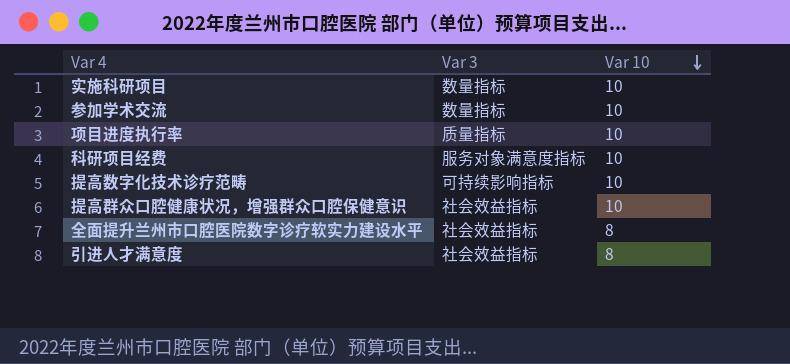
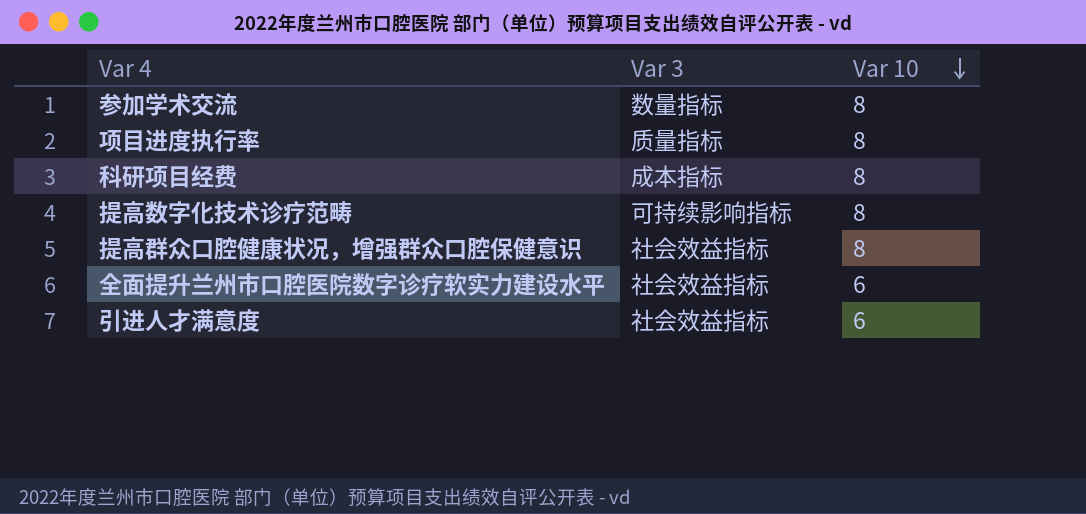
row 实施科研项目: 数量指标 | 10 -> none
参加学术交流 | Var 10: 10 -> 8
项目进度执行率 | Var 10: 10 -> 8
科研项目经费 | Var 3: 服务对象满意度指标 -> 成本指标
科研项目经费 | Var 10: 10 -> 8
提高数字化技术诊疗范畴 | Var 10: 10 -> 8
提高群众口腔健康状况，增强群众口腔保健意识 | Var 10: 10 -> 8
全面提升兰州市口腔医院数字诊疗软实力建设水平 | Var 10: 8 -> 6
引进人才满意度 | Var 10: 8 -> 6

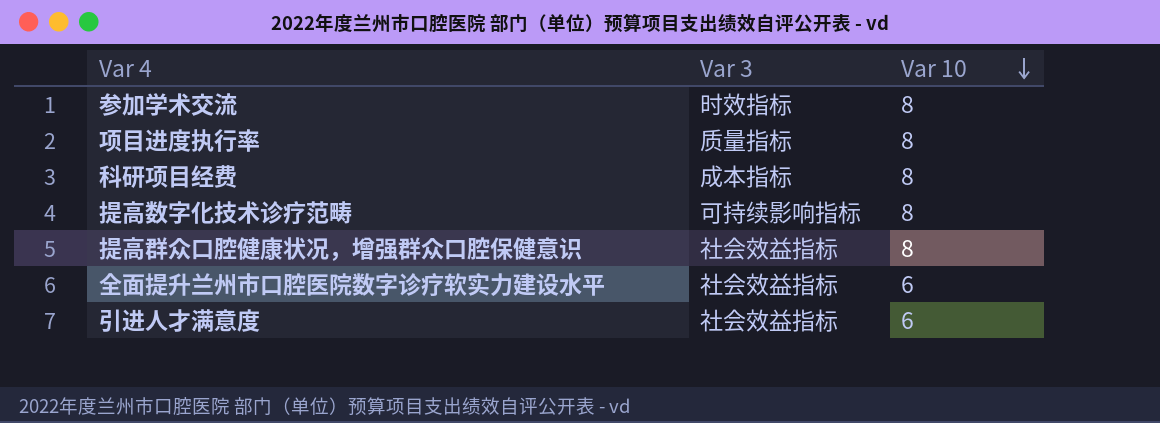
参加学术交流 | Var 3: 数量指标 -> 时效指标

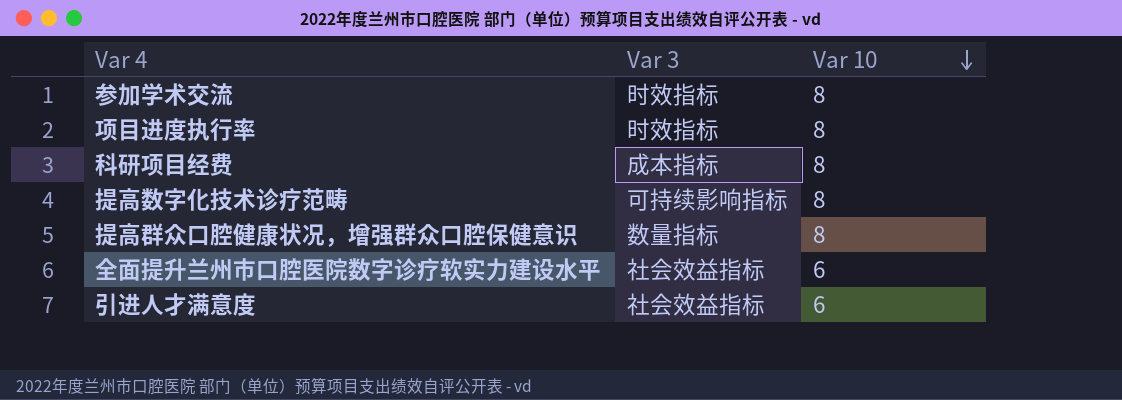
项目进度执行率 | Var 3: 质量指标 -> 时效指标
提高群众口腔健康状况，增强群众口腔保健意识 | Var 3: 社会效益指标 -> 数量指标

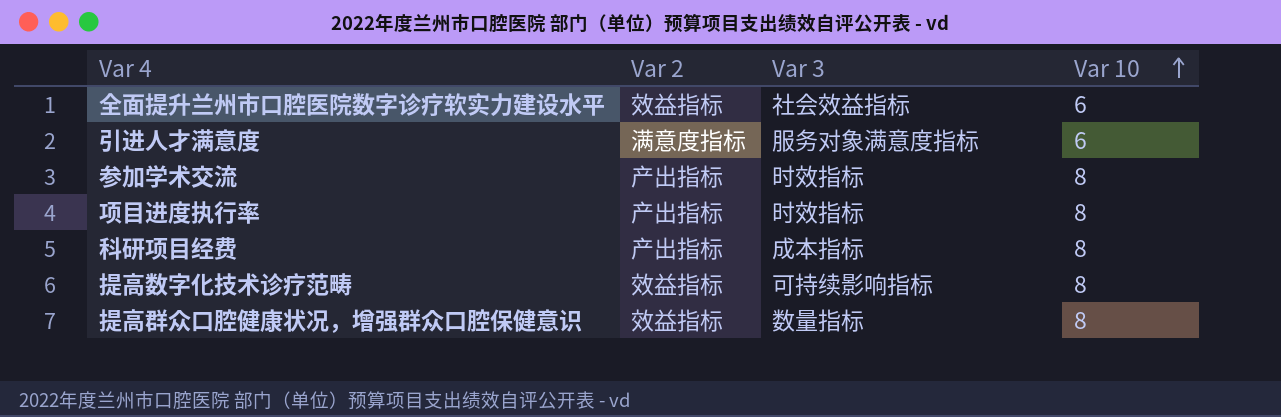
row order: Var 10 descending -> Var 10 ascending
column Var 2 | position: none -> 2
引进人才满意度 | Var 3: 社会效益指标 -> 服务对象满意度指标

